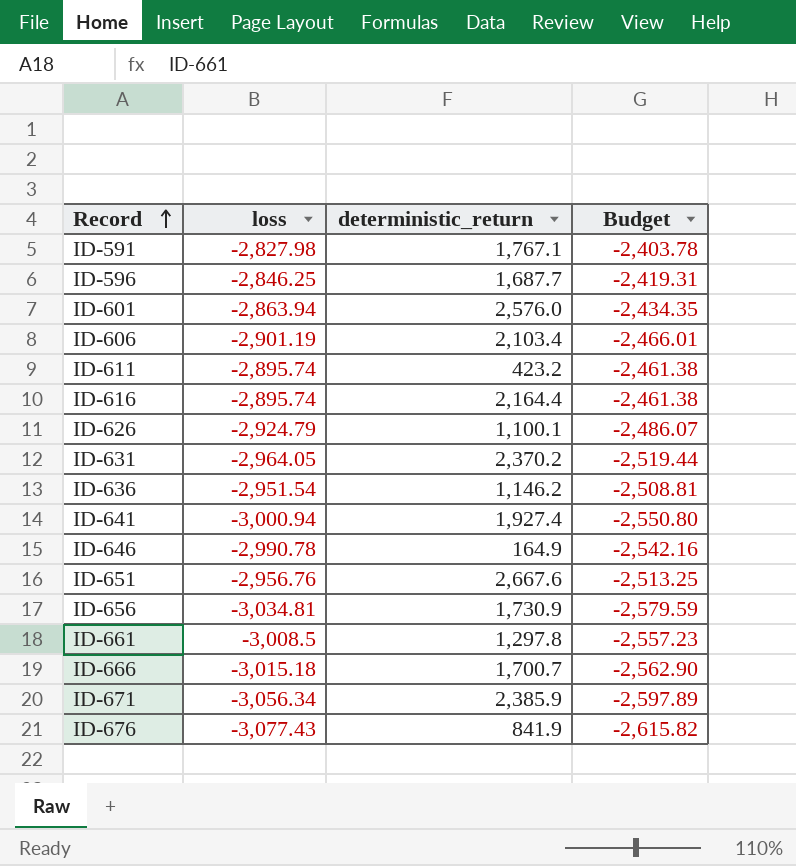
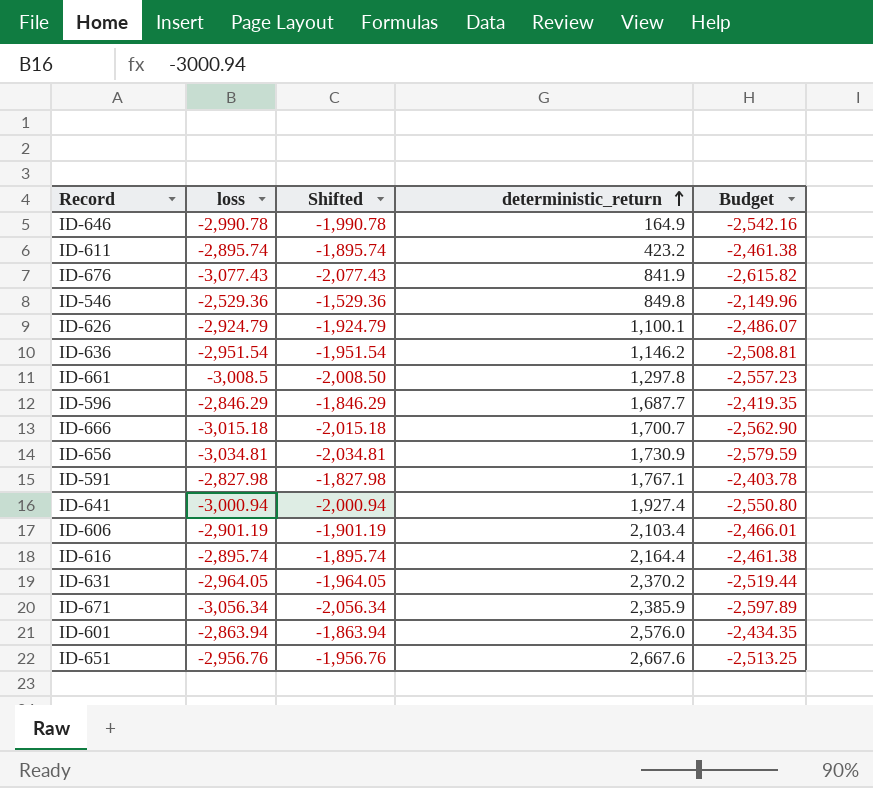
row order: Record ascending -> deterministic_return ascending
column Shifted | formula: none -> [loss] + 1000
row ID-546: none -> -2,529.36 | -1,529.36 | 849.8 | -2,149.96
ID-596 | loss: -2,846.25 -> -2,846.29
ID-596 | Budget: -2,419.31 -> -2,419.35

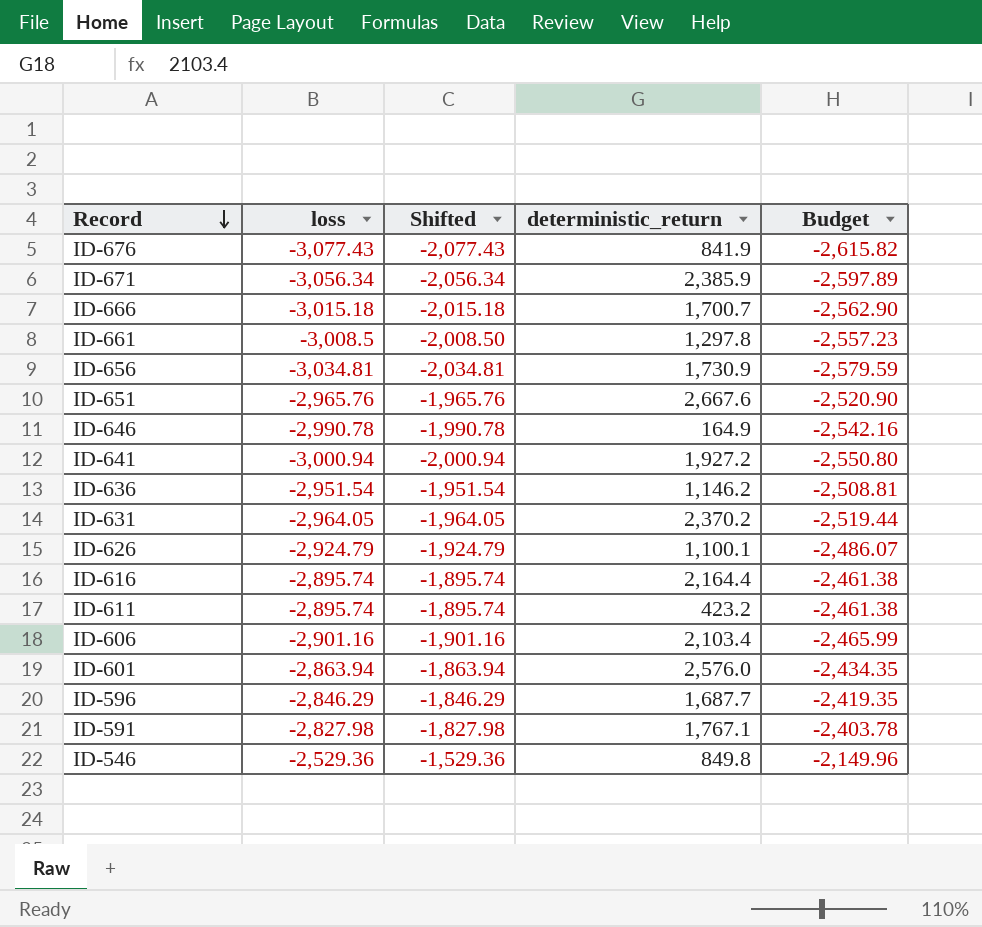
row order: deterministic_return ascending -> Record descending
ID-651 | loss: -2,956.76 -> -2,965.76
ID-651 | Shifted: -1,956.76 -> -1,965.76
ID-651 | Budget: -2,513.25 -> -2,520.90
ID-641 | deterministic_return: 1,927.4 -> 1,927.2
ID-606 | loss: -2,901.19 -> -2,901.16
ID-606 | Shifted: -1,901.19 -> -1,901.16
ID-606 | Budget: -2,466.01 -> -2,465.99

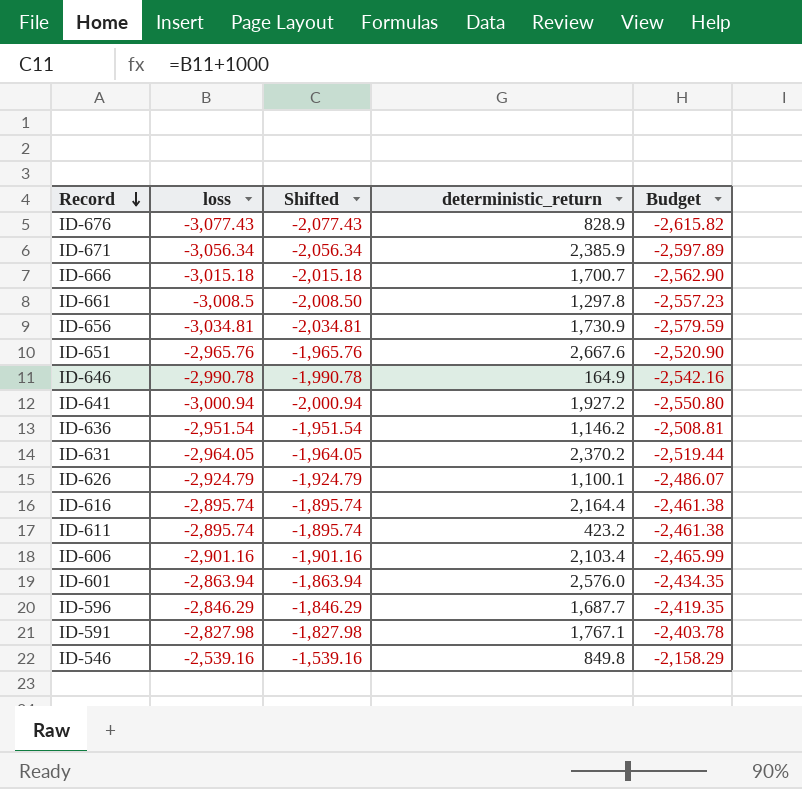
ID-676 | deterministic_return: 841.9 -> 828.9
ID-546 | loss: -2,529.36 -> -2,539.16
ID-546 | Shifted: -1,529.36 -> -1,539.16
ID-546 | Budget: -2,149.96 -> -2,158.29

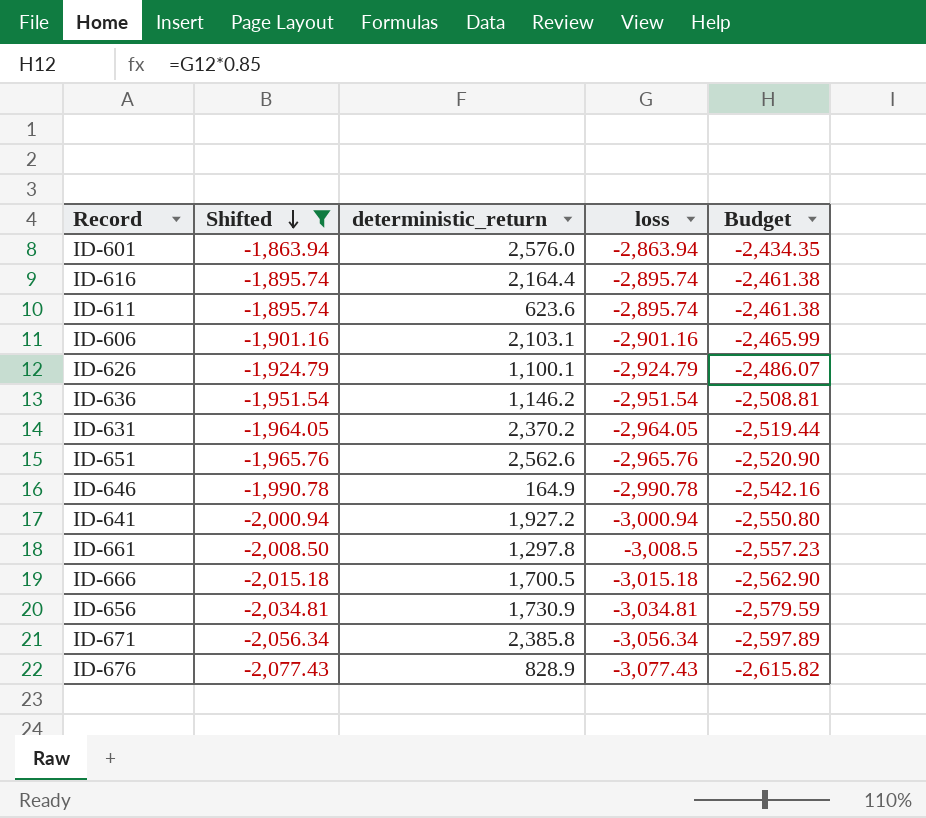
filter: none -> Shifted <= -1,863.94
row order: Record descending -> Shifted descending
column loss | position: 2 -> 4
ID-611 | deterministic_return: 423.2 -> 623.6
ID-606 | deterministic_return: 2,103.4 -> 2,103.1
ID-651 | deterministic_return: 2,667.6 -> 2,562.6
ID-666 | deterministic_return: 1,700.7 -> 1,700.5
ID-671 | deterministic_return: 2,385.9 -> 2,385.8

